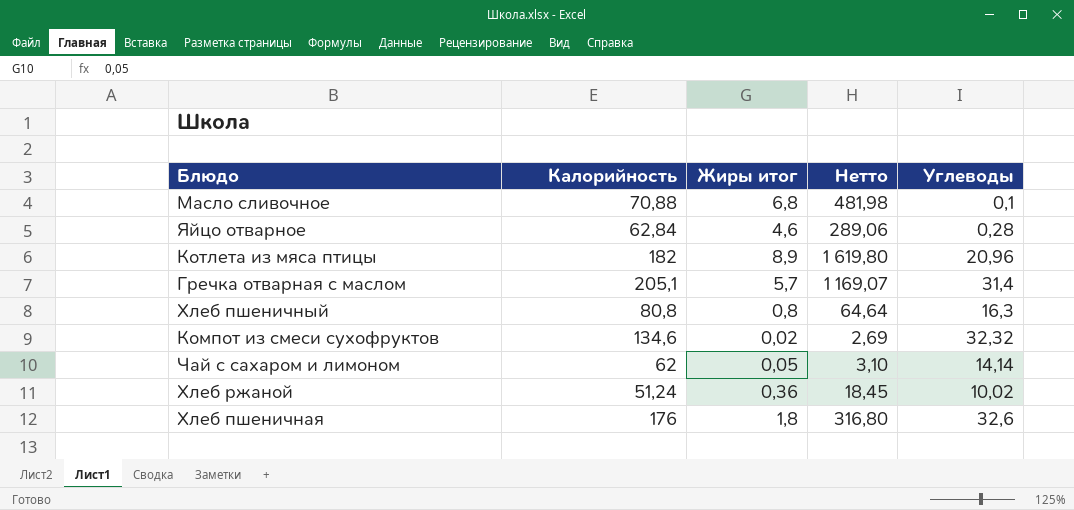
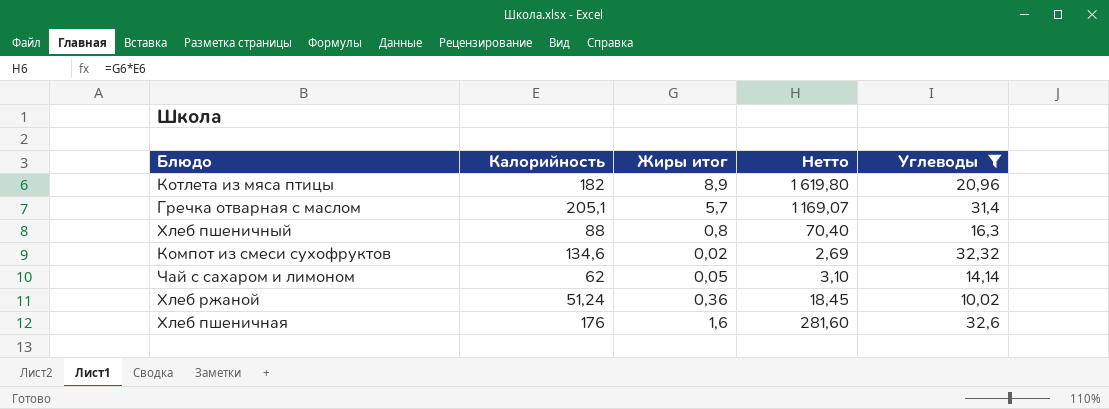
filter: none -> Углеводы >= 10,02
Хлеб пшеничный | Калорийность: 80,8 -> 88
Хлеб пшеничный | Нетто: 64,64 -> 70,40
Хлеб пшеничная | Жиры итог: 1,8 -> 1,6
Хлеб пшеничная | Нетто: 316,80 -> 281,60

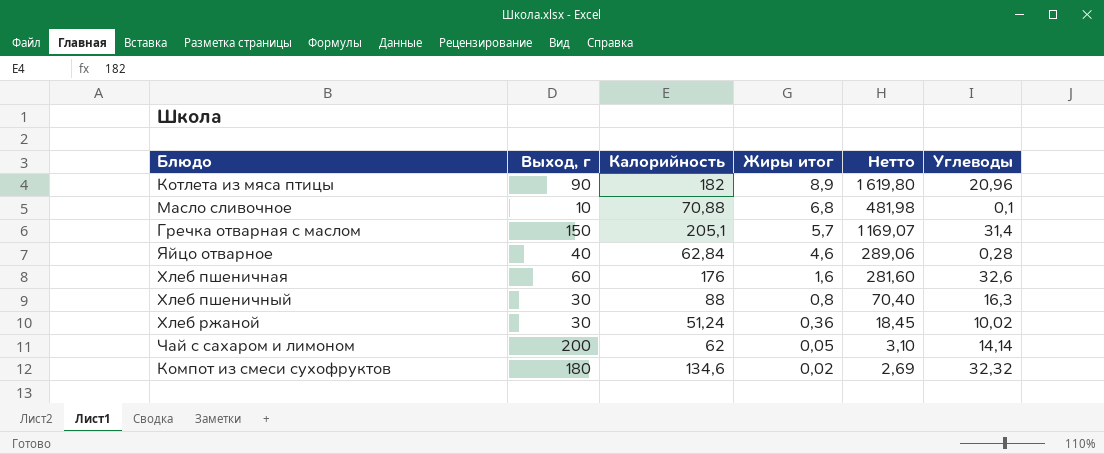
filter: Углеводы >= 10,02 -> none
row order: none -> Жиры итог descending
column Выход, г | position: none -> 2

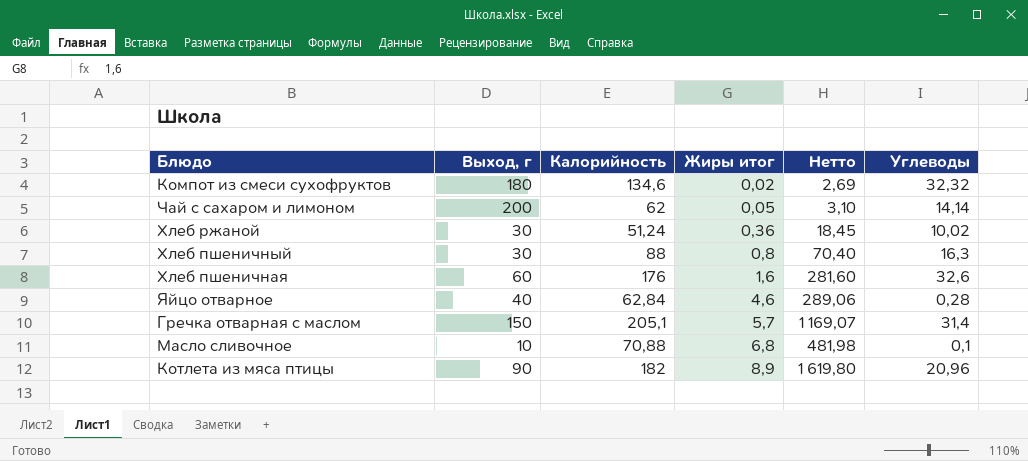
row order: Жиры итог descending -> Жиры итог ascending

